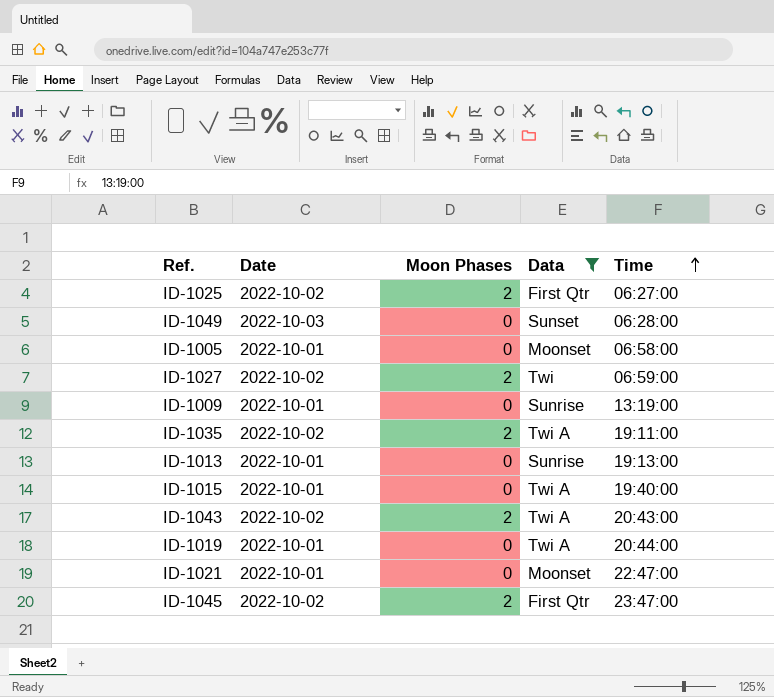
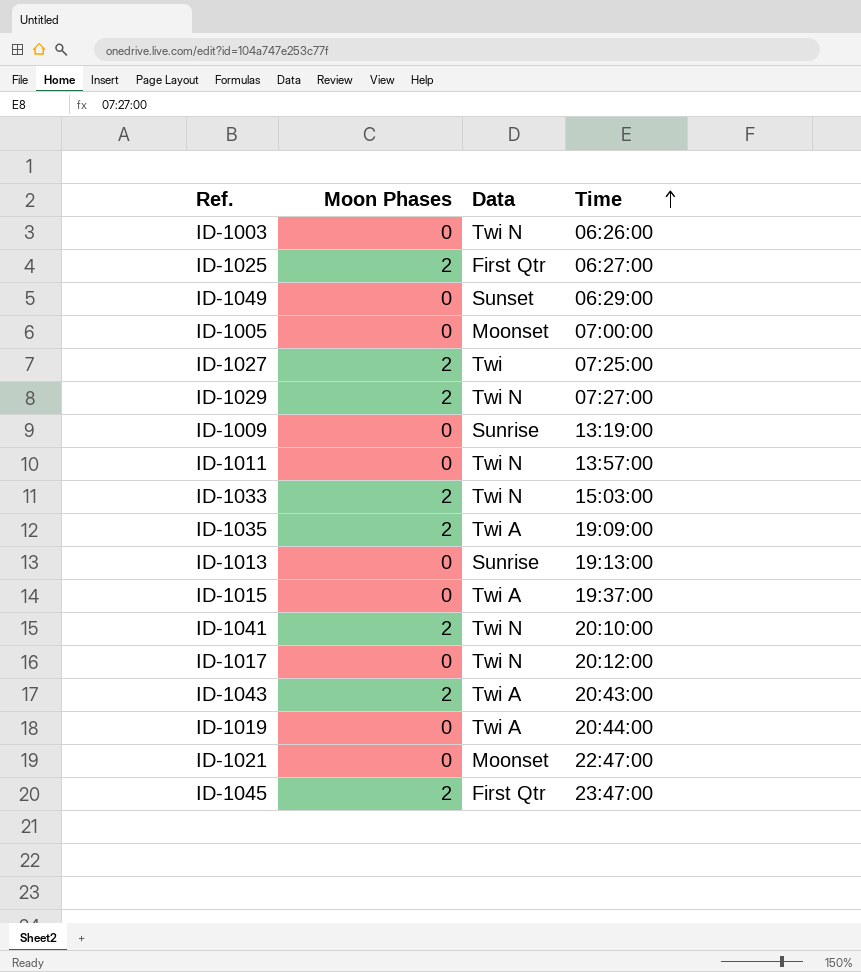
filter: Data != Twi N -> none
column Date | position: 2 -> none
ID-1049 | Time: 06:28:00 -> 06:29:00
ID-1005 | Time: 06:58:00 -> 07:00:00
ID-1027 | Time: 06:59:00 -> 07:25:00
ID-1035 | Time: 19:11:00 -> 19:09:00
ID-1015 | Time: 19:40:00 -> 19:37:00

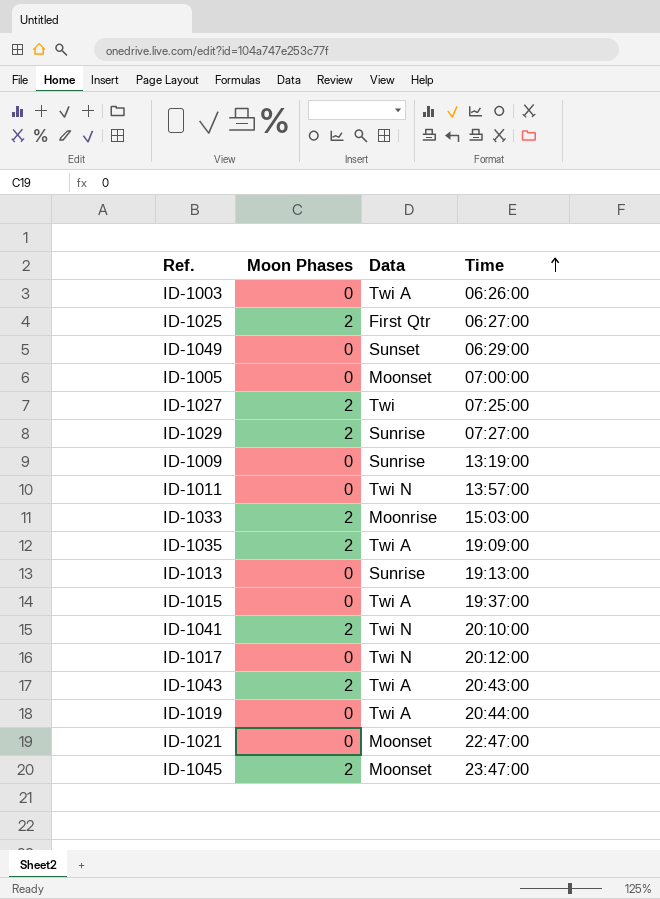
ID-1003 | Data: Twi N -> Twi A
ID-1029 | Data: Twi N -> Sunrise
ID-1033 | Data: Twi N -> Moonrise
ID-1045 | Data: First Qtr -> Moonset

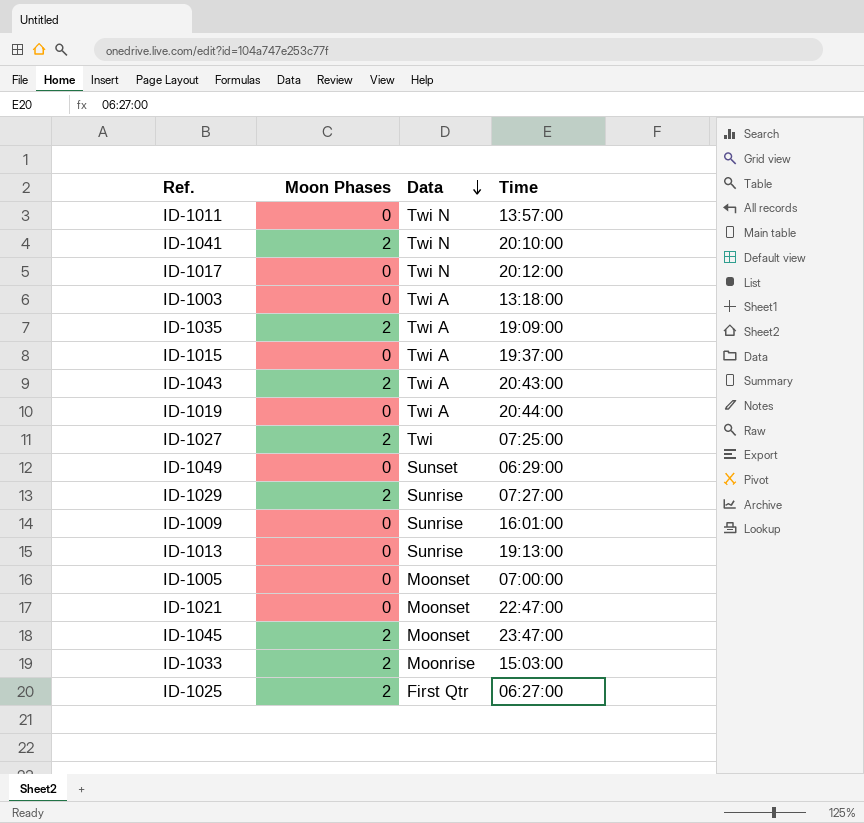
row order: Time ascending -> Data descending
ID-1003 | Time: 06:26:00 -> 13:18:00
ID-1009 | Time: 13:19:00 -> 16:01:00

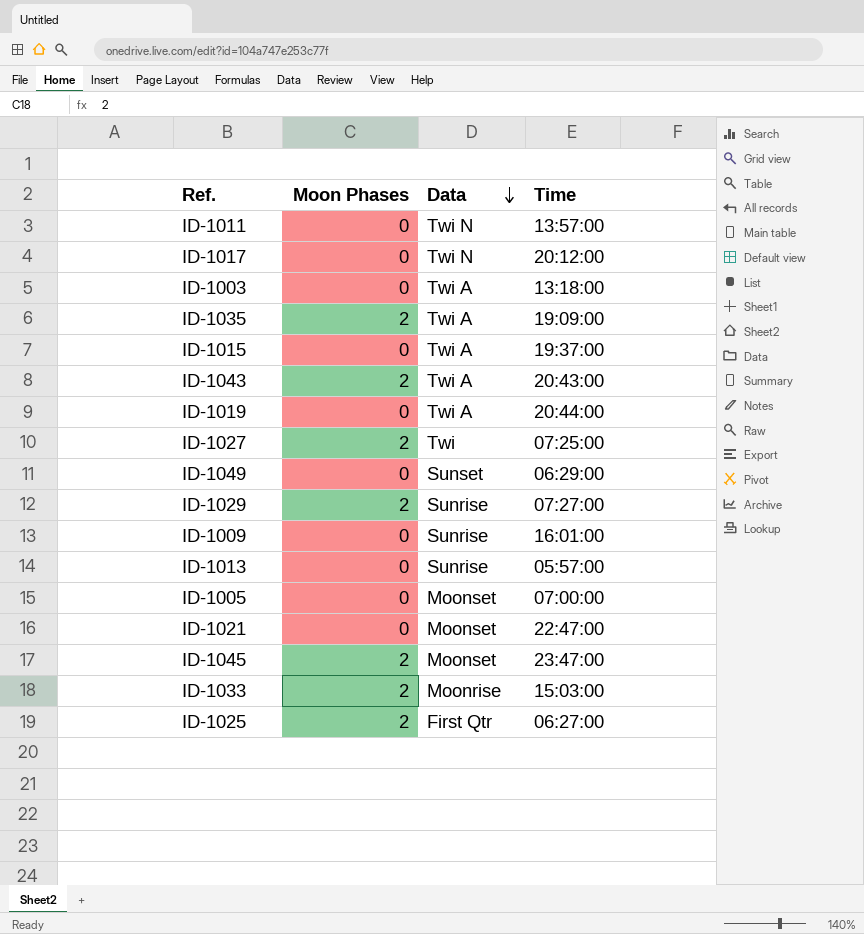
row ID-1041: 2 | Twi N | 20:10:00 -> none
ID-1013 | Time: 19:13:00 -> 05:57:00

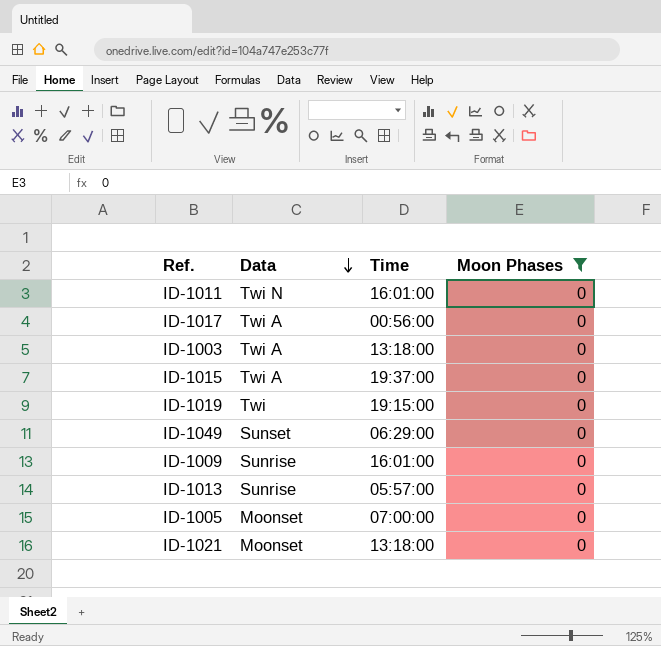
filter: none -> Moon Phases = 0
column Moon Phases | position: 2 -> 4
ID-1011 | Time: 13:57:00 -> 16:01:00
ID-1017 | Data: Twi N -> Twi A
ID-1017 | Time: 20:12:00 -> 00:56:00
ID-1019 | Data: Twi A -> Twi
ID-1019 | Time: 20:44:00 -> 19:15:00
ID-1021 | Time: 22:47:00 -> 13:18:00

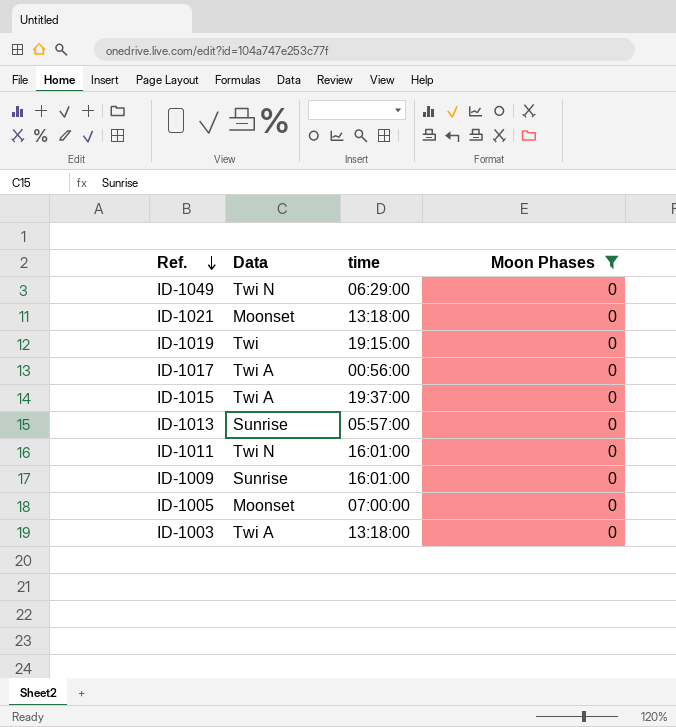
row order: Data descending -> Ref. descending
column name: Time -> time
ID-1049 | Data: Sunset -> Twi N

